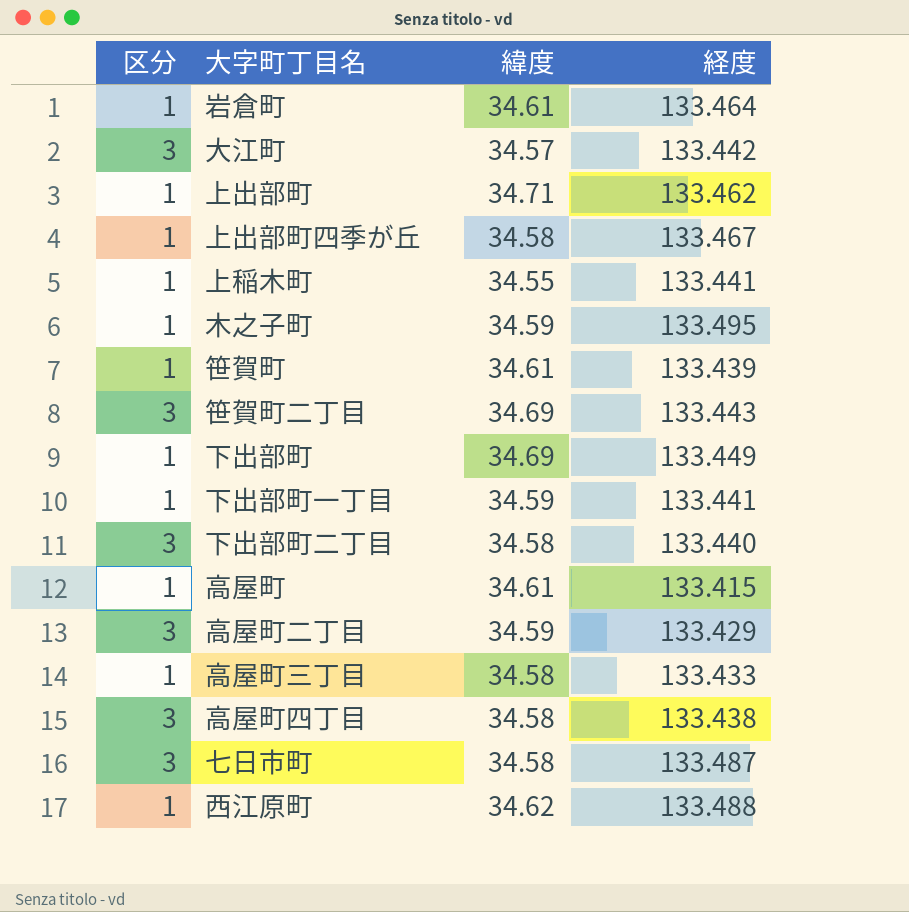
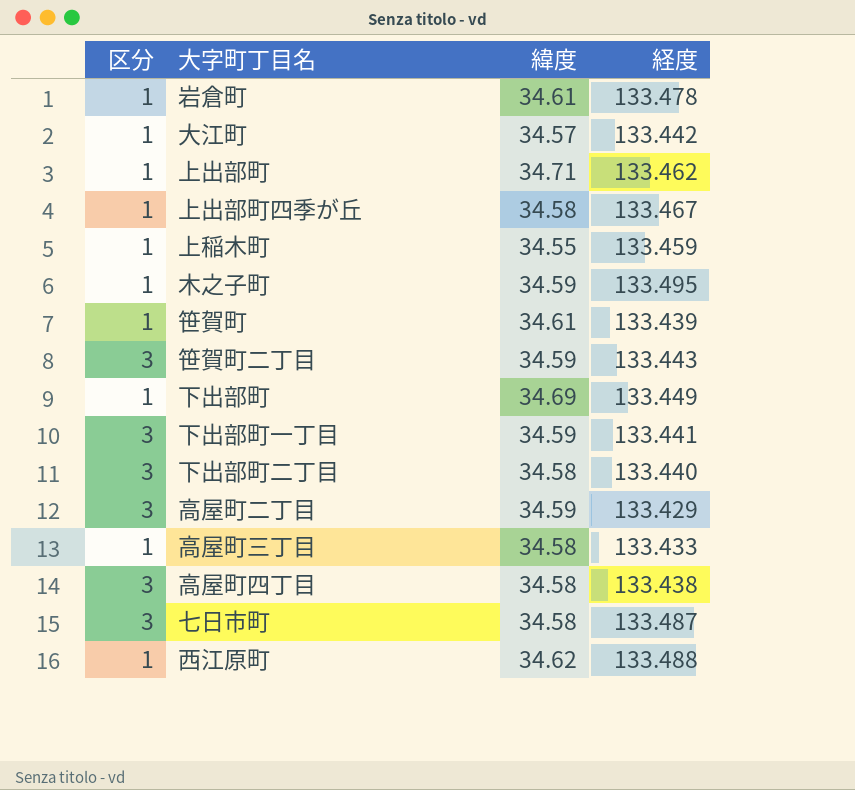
row 高屋町: 1 | 34.61 | 133.415 -> none
岩倉町 | 経度: 133.464 -> 133.478
大江町 | 区分: 3 -> 1
上稲木町 | 経度: 133.441 -> 133.459
笹賀町二丁目 | 緯度: 34.69 -> 34.59
下出部町一丁目 | 区分: 1 -> 3

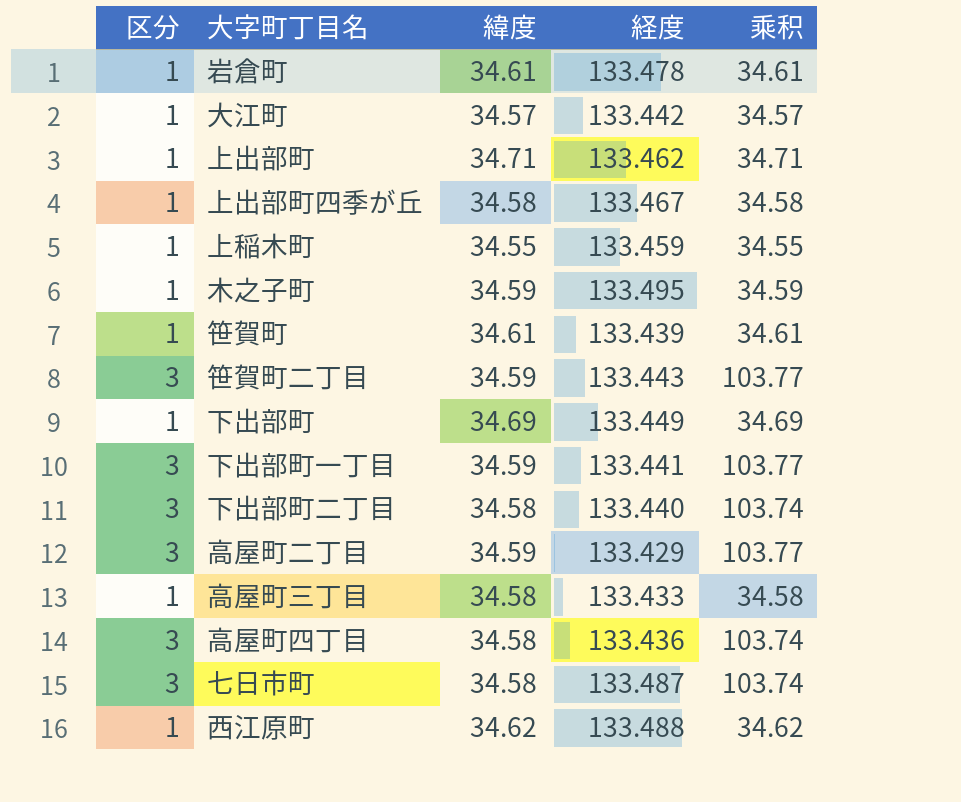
column 乘积 | formula: none -> [区分] * [緯度]
高屋町四丁目 | 経度: 133.438 -> 133.436

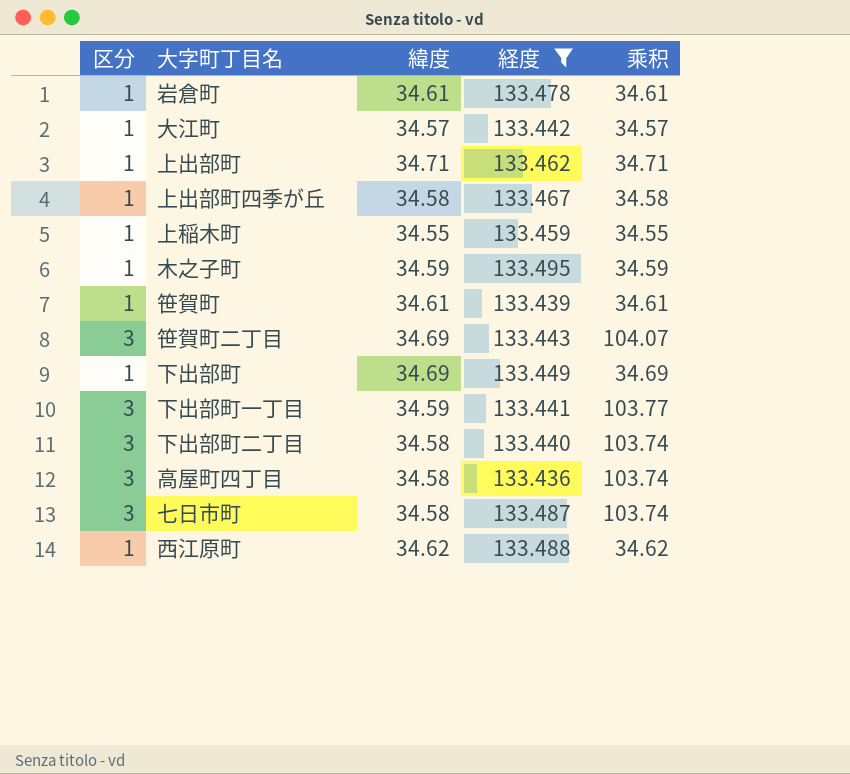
filter: none -> 経度 >= 133.436
笹賀町二丁目 | 緯度: 34.59 -> 34.69
笹賀町二丁目 | 乘积: 103.77 -> 104.07

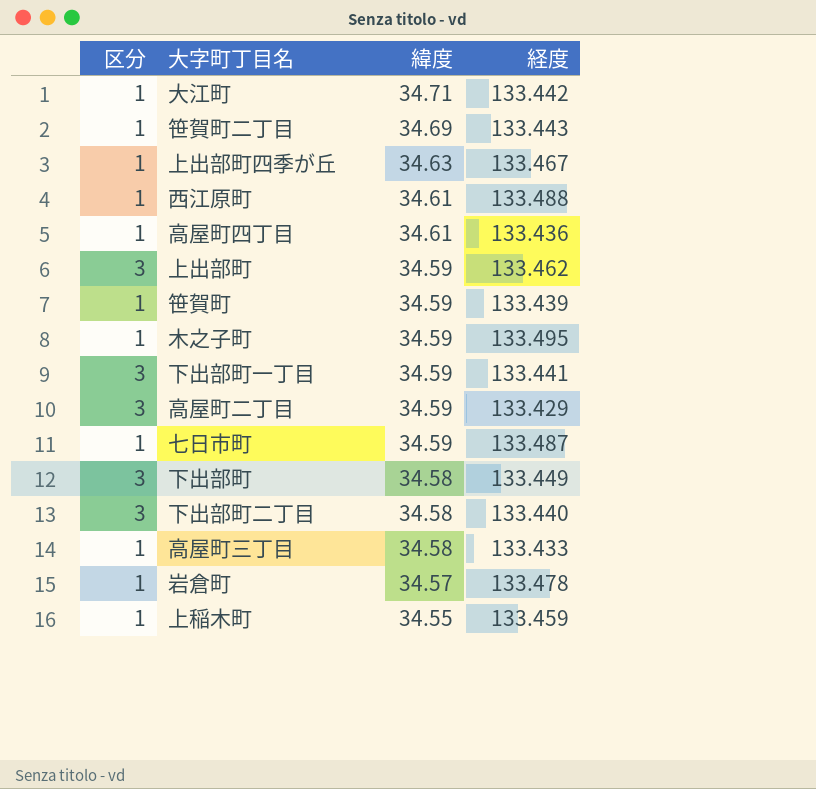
filter: 経度 >= 133.436 -> none
row order: none -> 緯度 descending
column 乘积 | formula: [区分] * [緯度] -> none
大江町 | 緯度: 34.57 -> 34.71
笹賀町二丁目 | 区分: 3 -> 1
上出部町四季が丘 | 緯度: 34.58 -> 34.63
西江原町 | 緯度: 34.62 -> 34.61
高屋町四丁目 | 区分: 3 -> 1
高屋町四丁目 | 緯度: 34.58 -> 34.61
上出部町 | 区分: 1 -> 3
上出部町 | 緯度: 34.71 -> 34.59
笹賀町 | 緯度: 34.61 -> 34.59
七日市町 | 区分: 3 -> 1
七日市町 | 緯度: 34.58 -> 34.59
下出部町 | 区分: 1 -> 3
下出部町 | 緯度: 34.69 -> 34.58
岩倉町 | 緯度: 34.61 -> 34.57

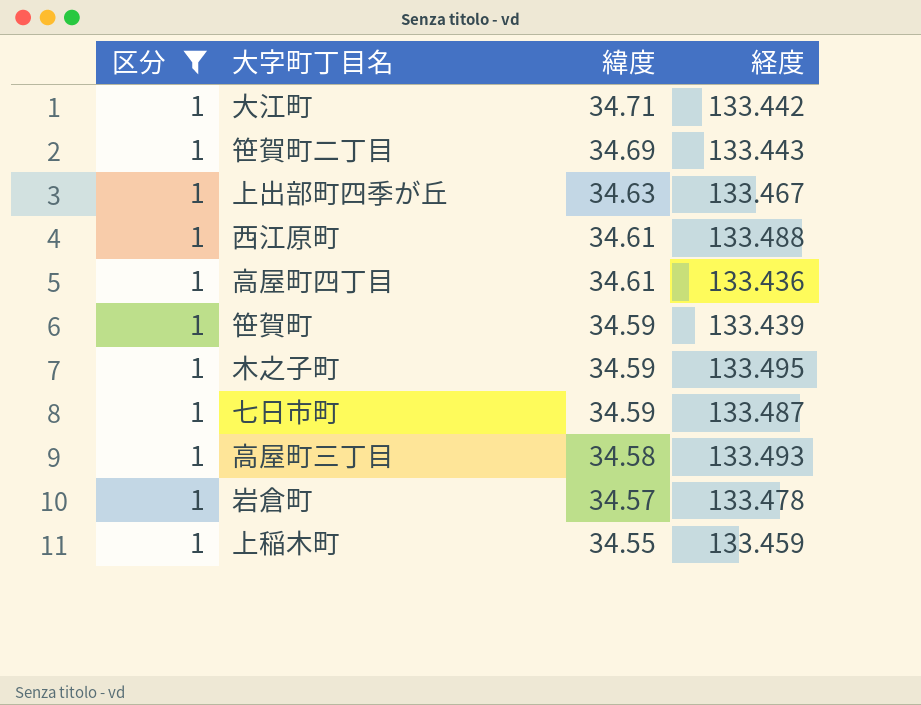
filter: none -> 区分 = 1
高屋町三丁目 | 経度: 133.433 -> 133.493

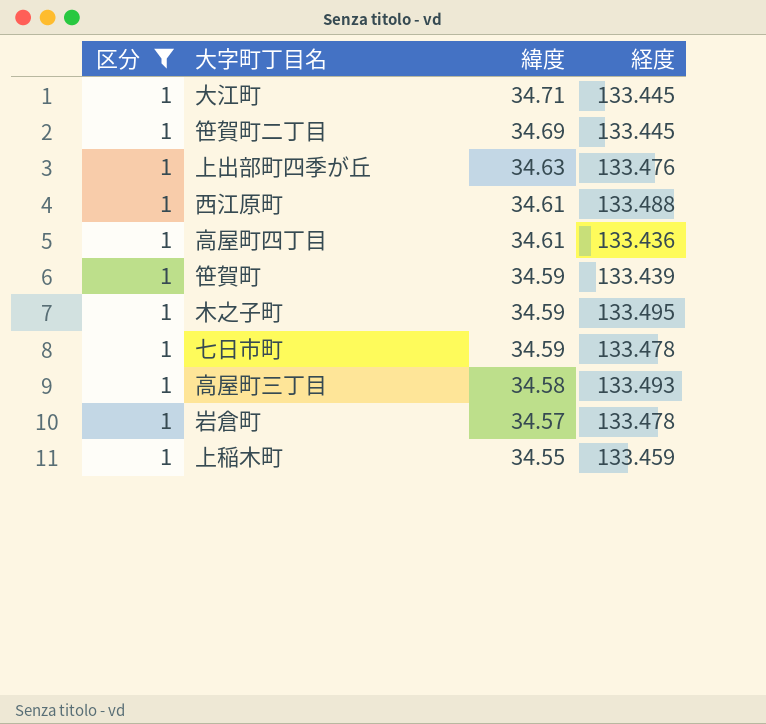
大江町 | 経度: 133.442 -> 133.445
笹賀町二丁目 | 経度: 133.443 -> 133.445
上出部町四季が丘 | 経度: 133.467 -> 133.476
七日市町 | 経度: 133.487 -> 133.478

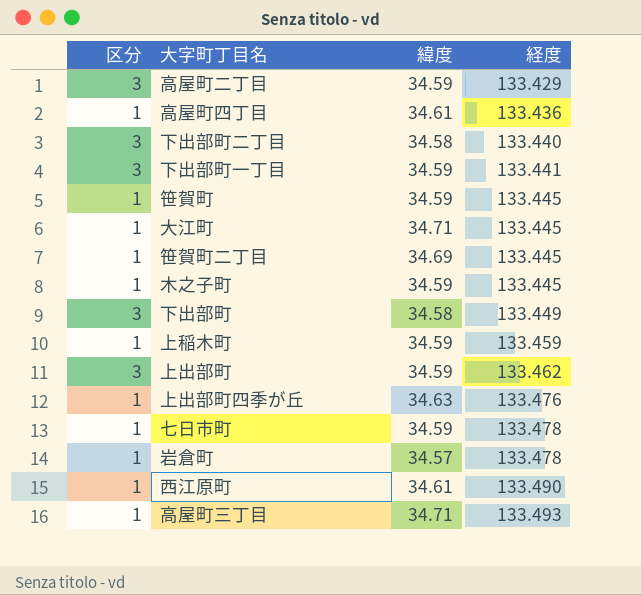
filter: 区分 = 1 -> none
row order: 緯度 descending -> 経度 ascending
笹賀町 | 経度: 133.439 -> 133.445
木之子町 | 経度: 133.495 -> 133.445
上稲木町 | 緯度: 34.55 -> 34.59
西江原町 | 経度: 133.488 -> 133.490
高屋町三丁目 | 緯度: 34.58 -> 34.71

